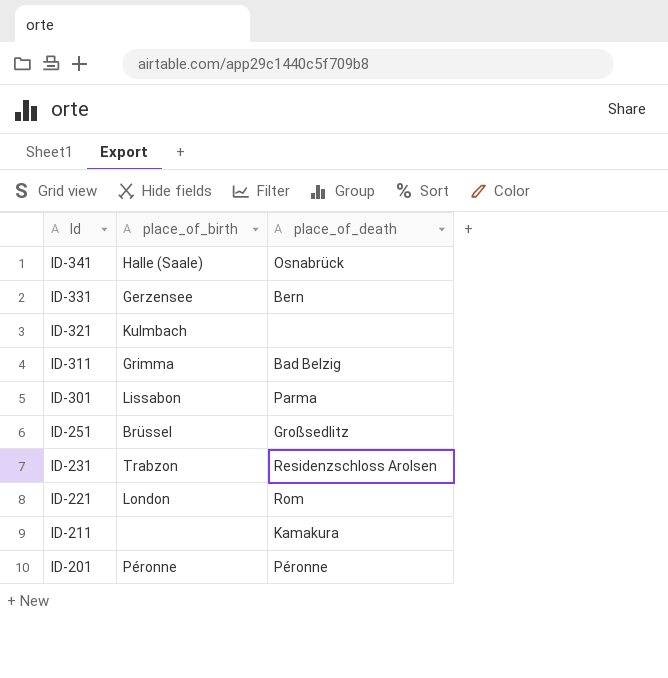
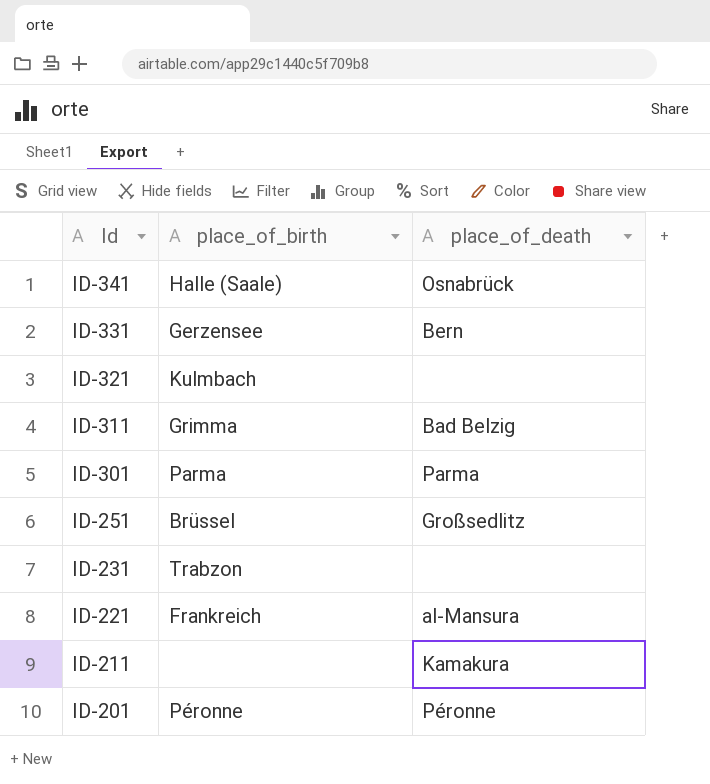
ID-301 | place_of_birth: Lissabon -> Parma
ID-231 | place_of_death: Residenzschloss Arolsen -> none
ID-221 | place_of_birth: London -> Frankreich
ID-221 | place_of_death: Rom -> al-Mansura

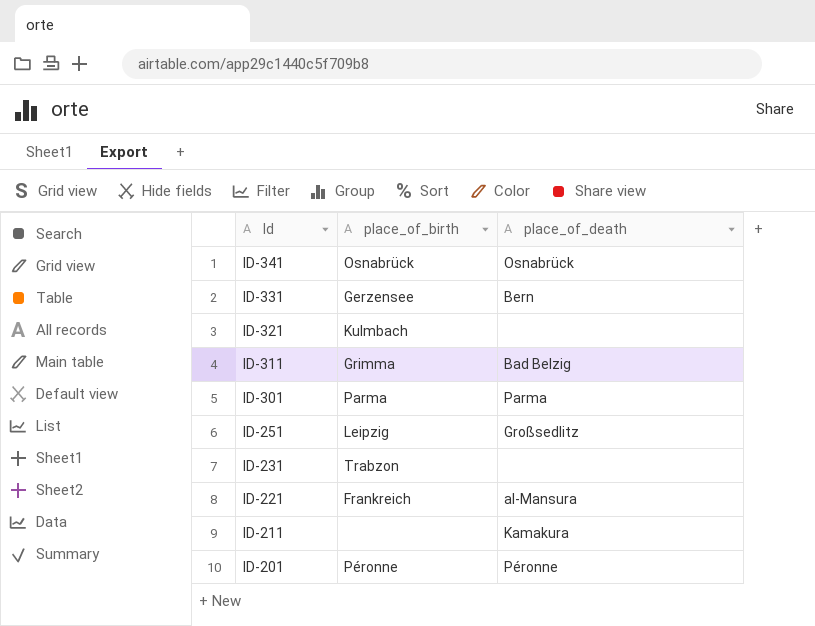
ID-341 | place_of_birth: Halle (Saale) -> Osnabrück
ID-251 | place_of_birth: Brüssel -> Leipzig

